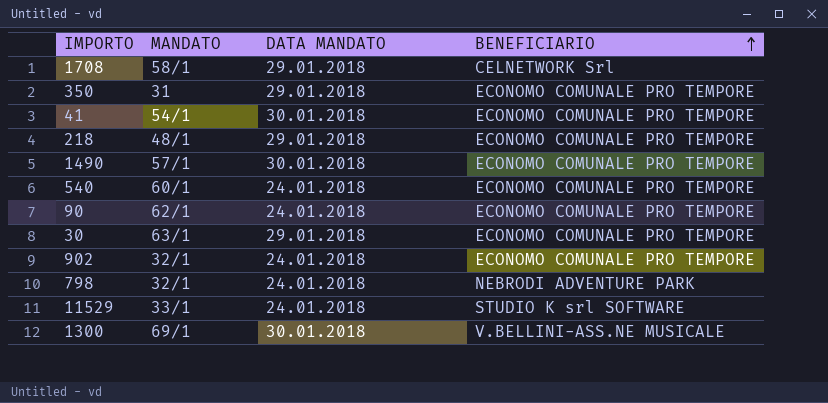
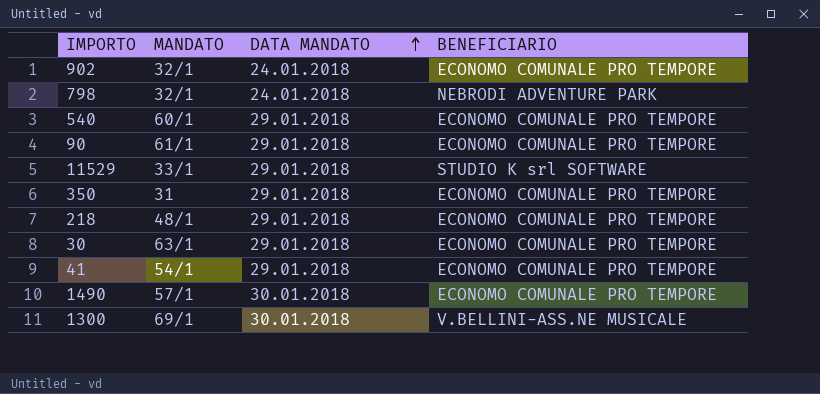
row order: BENEFICIARIO ascending -> DATA MANDATO ascending
row 1708: 58/1 | 29.01.2018 | CELNETWORK Srl -> none
540 | DATA MANDATO: 24.01.2018 -> 29.01.2018
90 | MANDATO: 62/1 -> 61/1
90 | DATA MANDATO: 24.01.2018 -> 29.01.2018
11529 | DATA MANDATO: 24.01.2018 -> 29.01.2018
41 | DATA MANDATO: 30.01.2018 -> 29.01.2018

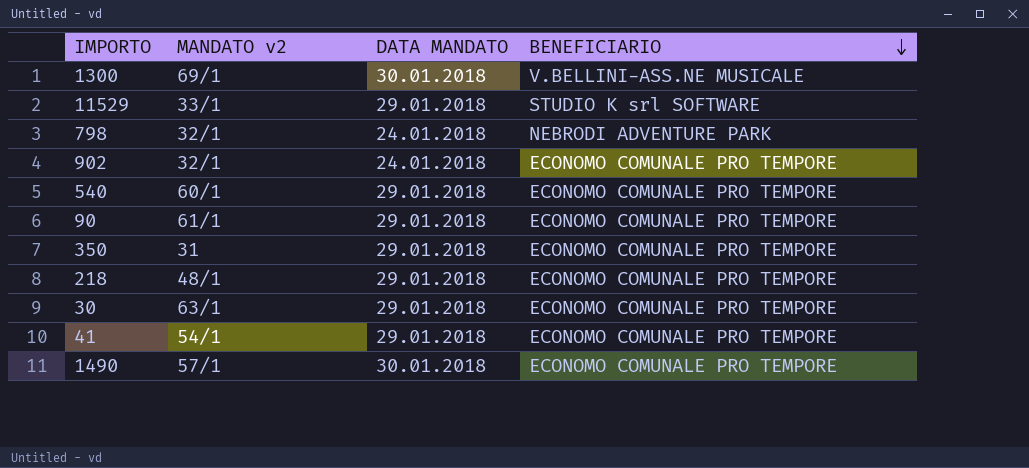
row order: DATA MANDATO ascending -> BENEFICIARIO descending
column name: MANDATO -> MANDATO v2

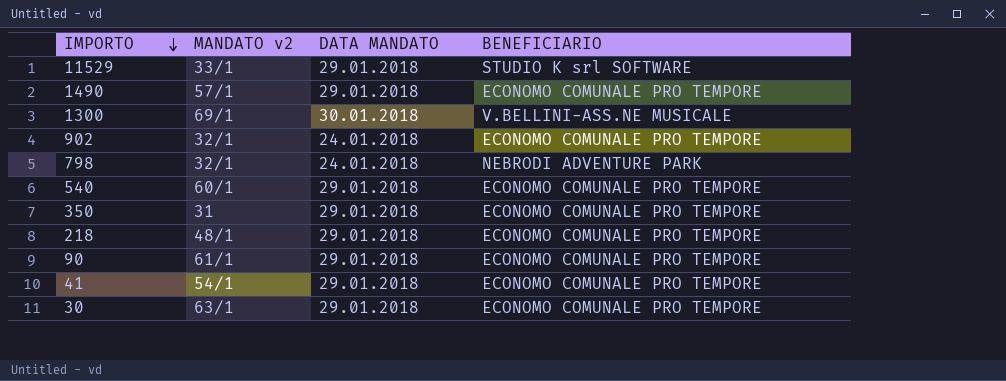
row order: BENEFICIARIO descending -> IMPORTO descending
1490 | DATA MANDATO: 30.01.2018 -> 29.01.2018

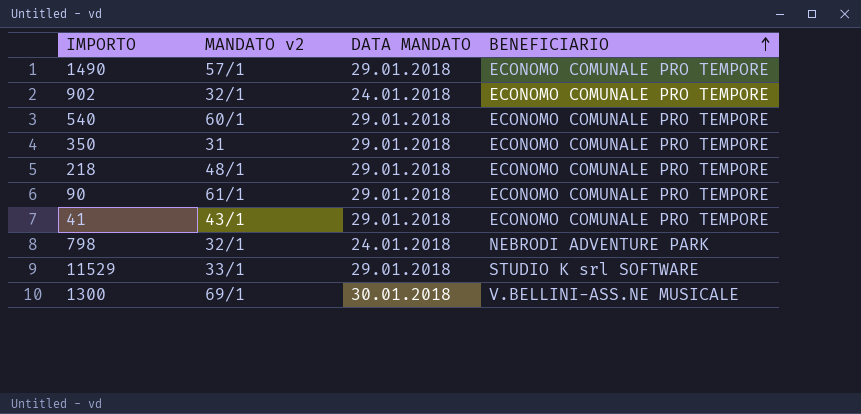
row order: IMPORTO descending -> BENEFICIARIO ascending
row 30: 63/1 | 29.01.2018 | ECONOMO COMUNALE PRO TEMPORE -> none
41 | MANDATO v2: 54/1 -> 43/1

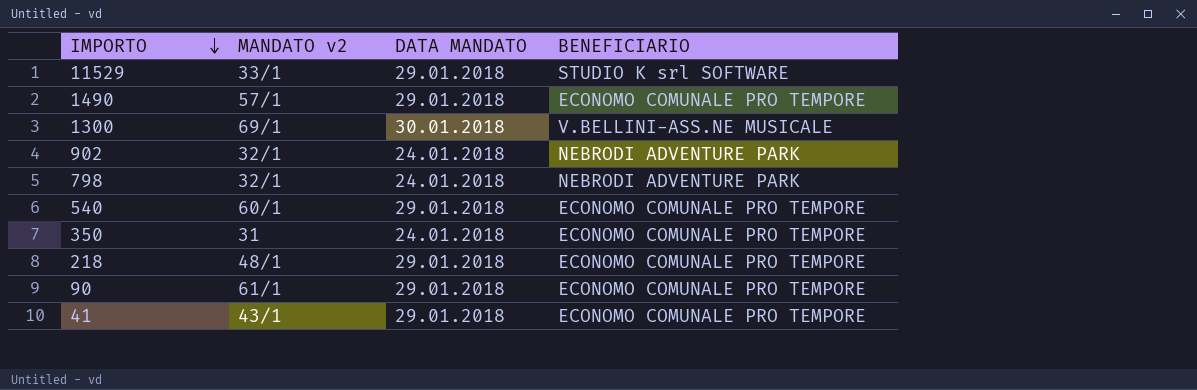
row order: BENEFICIARIO ascending -> IMPORTO descending
902 | BENEFICIARIO: ECONOMO COMUNALE PRO TEMPORE -> NEBRODI ADVENTURE PARK
350 | DATA MANDATO: 29.01.2018 -> 24.01.2018

